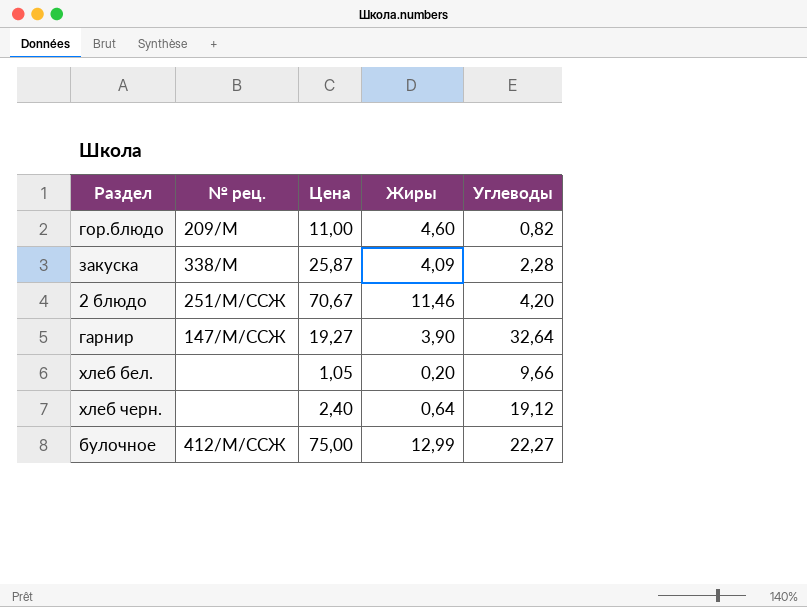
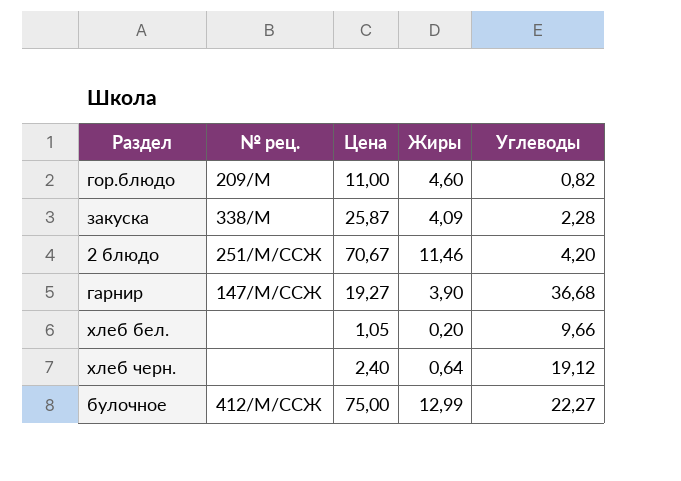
гарнир | Углеводы: 32,64 -> 36,68

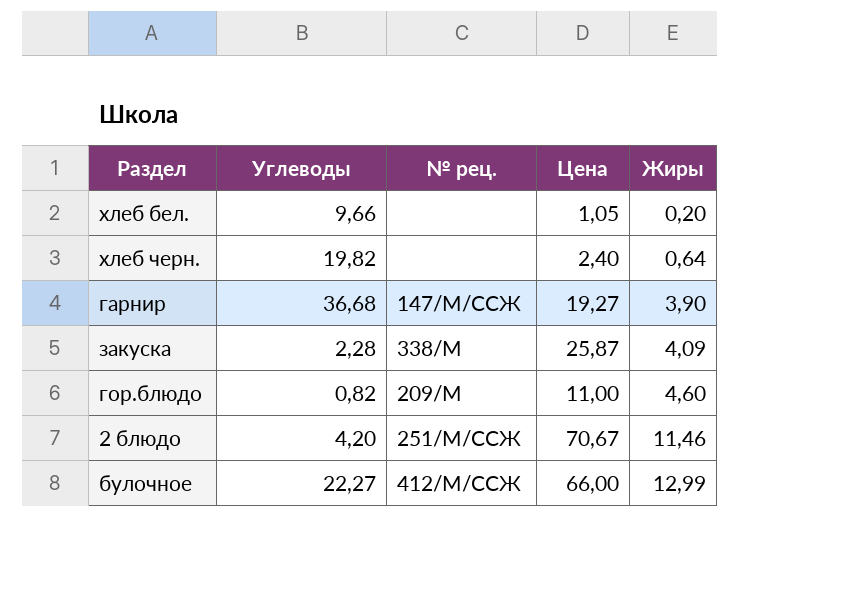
row order: none -> Жиры ascending
column Углеводы | position: 5 -> 2
хлеб черн. | Углеводы: 19,12 -> 19,82
булочное | Цена: 75,00 -> 66,00

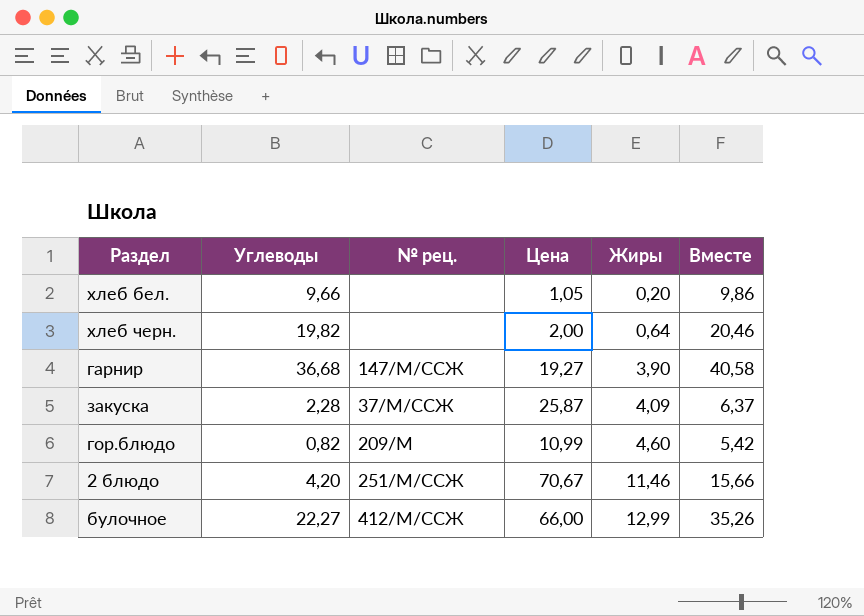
column Вместе | formula: none -> [Углеводы] + [Жиры]
хлеб черн. | Цена: 2,40 -> 2,00
закуска | № рец.: 338/М -> 37/М/ССЖ
гор.блюдо | Цена: 11,00 -> 10,99

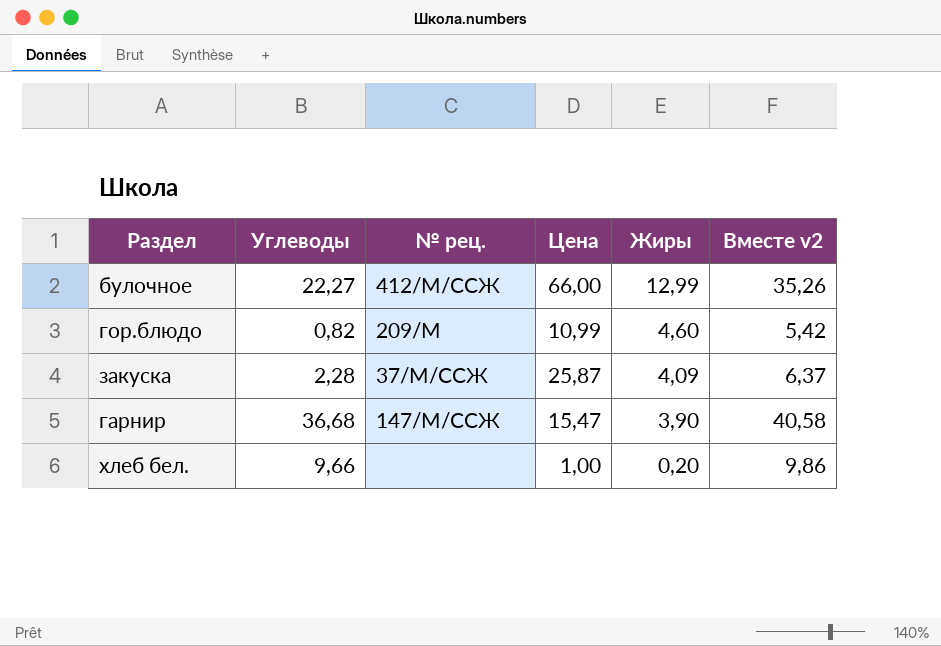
row order: Жиры ascending -> Жиры descending
column name: Вместе -> Вместе v2
row хлеб черн.: 19,82 | none | 2,00 | 0,64 | 20,46 -> none
row 2 блюдо: 4,20 | 251/М/ССЖ | 70,67 | 11,46 | 15,66 -> none
гарнир | Цена: 19,27 -> 15,47
хлеб бел. | Цена: 1,05 -> 1,00

